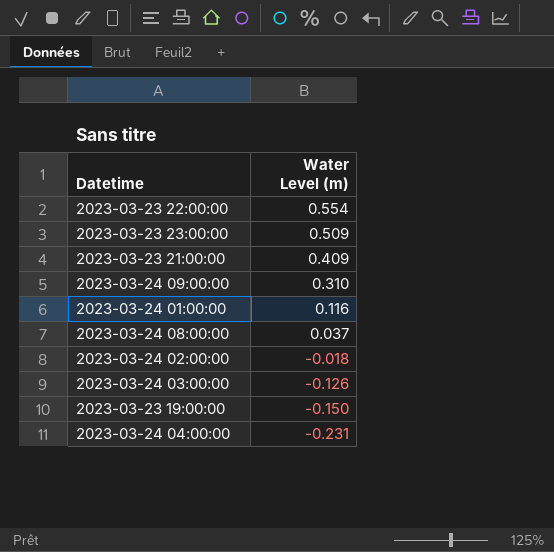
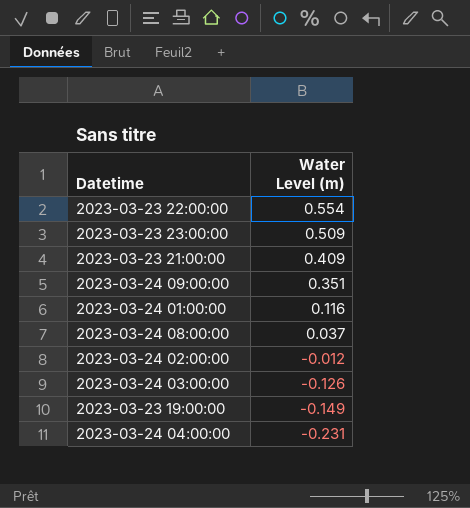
2023-03-24 09:00:00 | Water Level (m): 0.310 -> 0.351
2023-03-24 02:00:00 | Water Level (m): -0.018 -> -0.012
2023-03-23 19:00:00 | Water Level (m): -0.150 -> -0.149

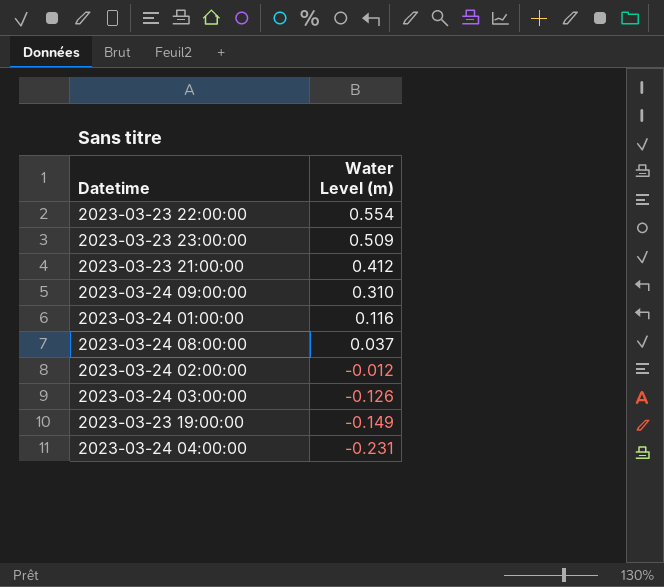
2023-03-23 21:00:00 | Water Level (m): 0.409 -> 0.412
2023-03-24 09:00:00 | Water Level (m): 0.351 -> 0.310

